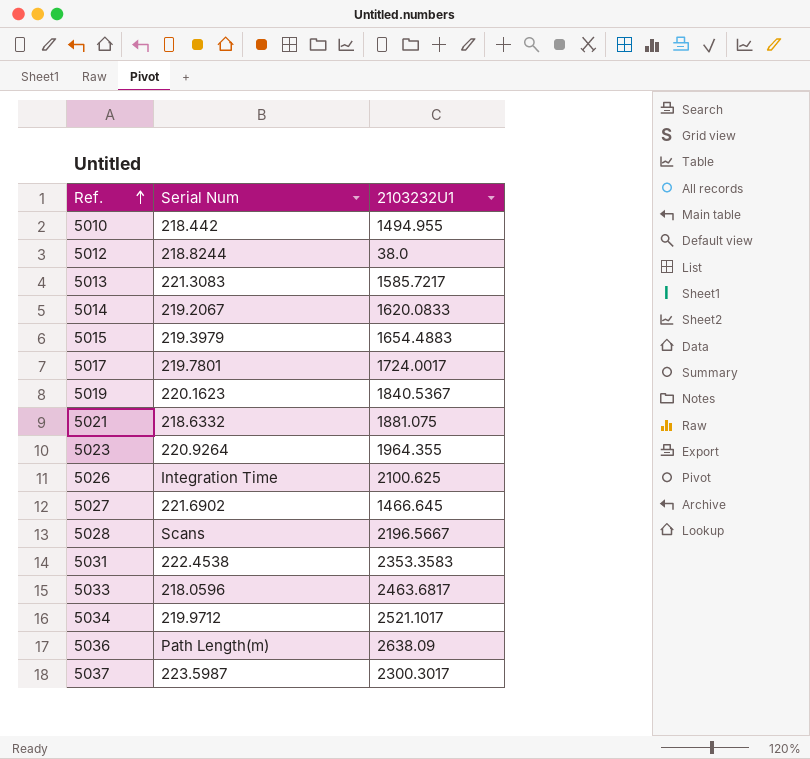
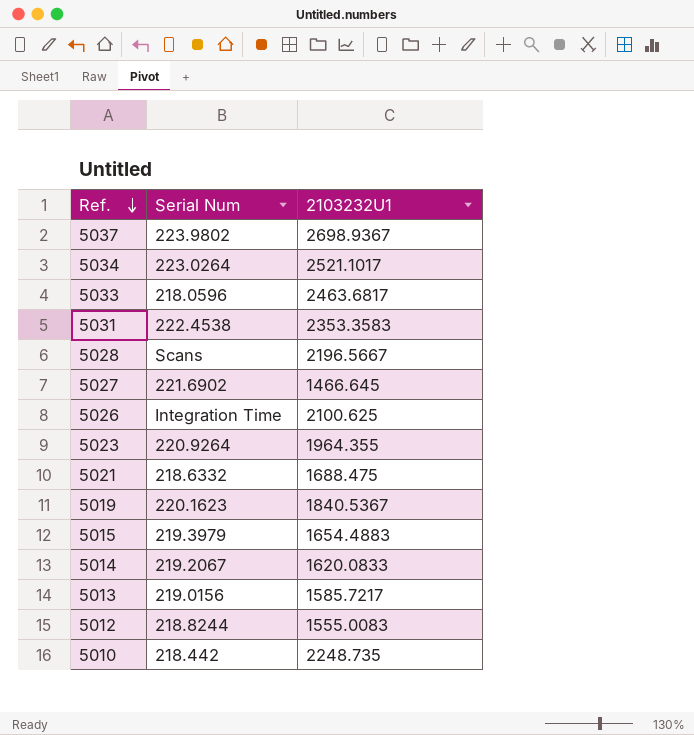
row order: Ref. ascending -> Ref. descending
row 5017: 219.7801 | 1724.0017 -> none
row 5036: Path Length(m) | 2638.09 -> none
5037 | Serial Num: 223.5987 -> 223.9802
5037 | 2103232U1: 2300.3017 -> 2698.9367
5034 | Serial Num: 219.9712 -> 223.0264
5021 | 2103232U1: 1881.075 -> 1688.475
5013 | Serial Num: 221.3083 -> 219.0156
5012 | 2103232U1: 38.0 -> 1555.0083
5010 | 2103232U1: 1494.955 -> 2248.735

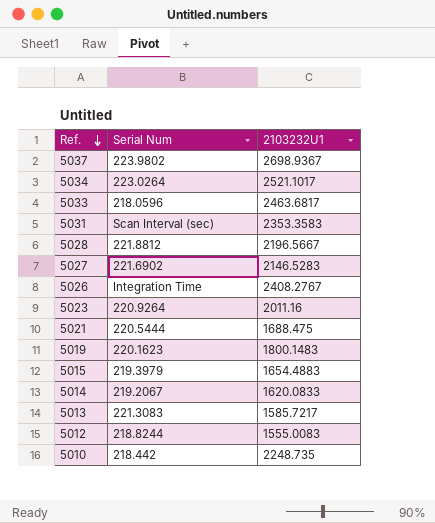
5031 | Serial Num: 222.4538 -> Scan Interval (sec)
5028 | Serial Num: Scans -> 221.8812
5027 | 2103232U1: 1466.645 -> 2146.5283
5026 | 2103232U1: 2100.625 -> 2408.2767
5023 | 2103232U1: 1964.355 -> 2011.16
5021 | Serial Num: 218.6332 -> 220.5444
5019 | 2103232U1: 1840.5367 -> 1800.1483
5013 | Serial Num: 219.0156 -> 221.3083

